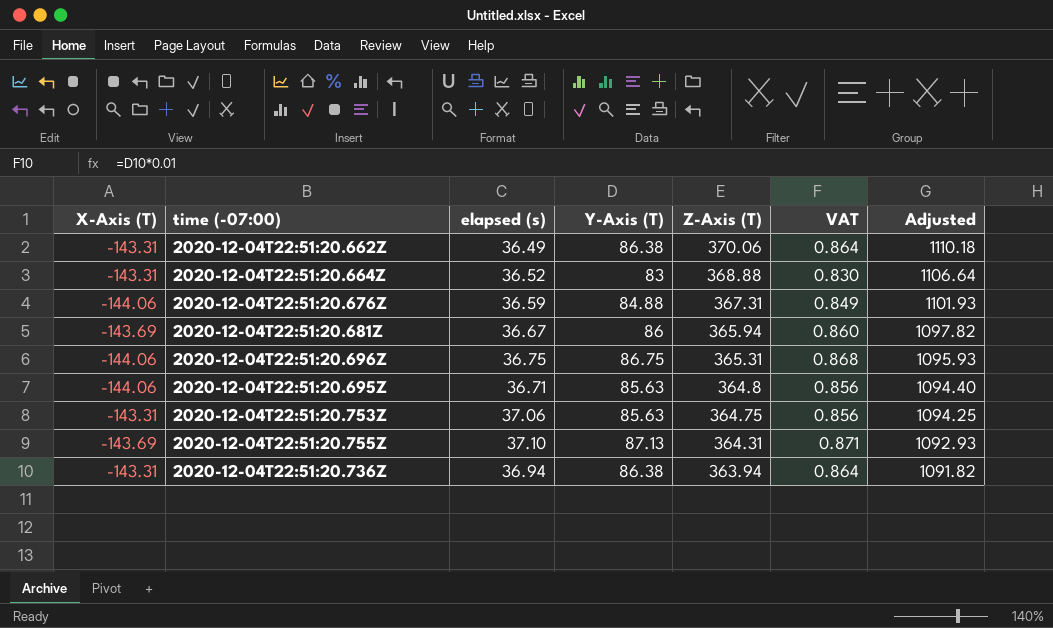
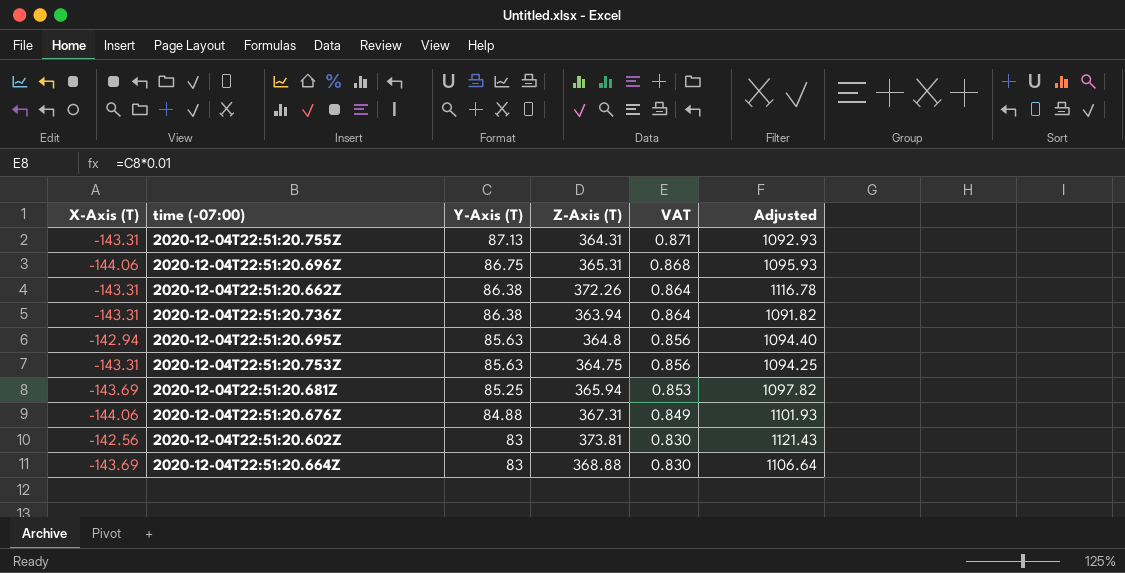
row order: Z-Axis (T) descending -> Y-Axis (T) descending
column elapsed (s) | position: 3 -> none
2020-12-04T22:51:20.755Z | X-Axis (T): -143.69 -> -143.31
2020-12-04T22:51:20.662Z | Z-Axis (T): 370.06 -> 372.26
2020-12-04T22:51:20.662Z | Adjusted: 1110.18 -> 1116.78
2020-12-04T22:51:20.695Z | X-Axis (T): -144.06 -> -142.94
2020-12-04T22:51:20.681Z | Y-Axis (T): 86 -> 85.25
2020-12-04T22:51:20.681Z | VAT: 0.860 -> 0.853
row 2020-12-04T22:51:20.602Z: none -> -142.56 | 83 | 373.81 | 0.830 | 1121.43
2020-12-04T22:51:20.664Z | X-Axis (T): -143.31 -> -143.69

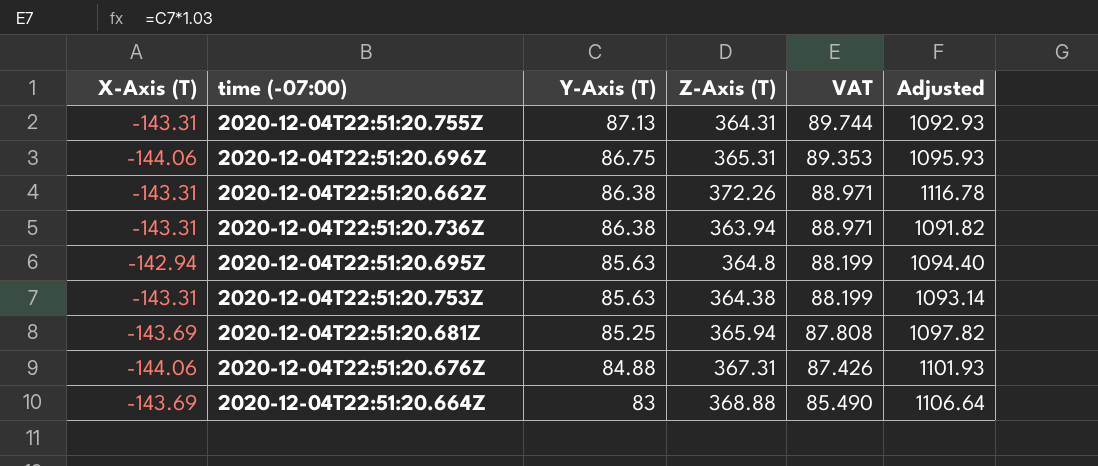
column VAT | formula: [Y-Axis (T)] * 0.01 -> [Y-Axis (T)] * 1.03
row 2020-12-04T22:51:20.602Z: -142.56 | 83 | 373.81 | 0.830 | 1121.43 -> none
2020-12-04T22:51:20.753Z | Z-Axis (T): 364.75 -> 364.38
2020-12-04T22:51:20.753Z | Adjusted: 1094.25 -> 1093.14

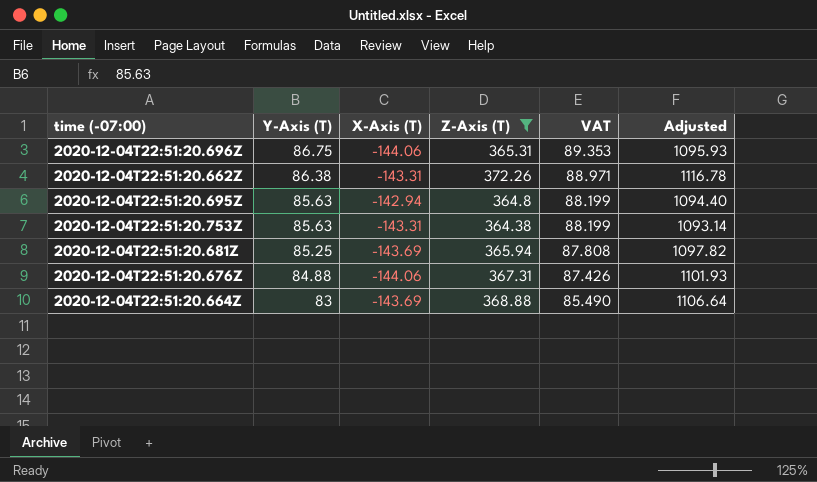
filter: none -> Z-Axis (T) >= 364.38
column X-Axis (T) | position: 1 -> 3

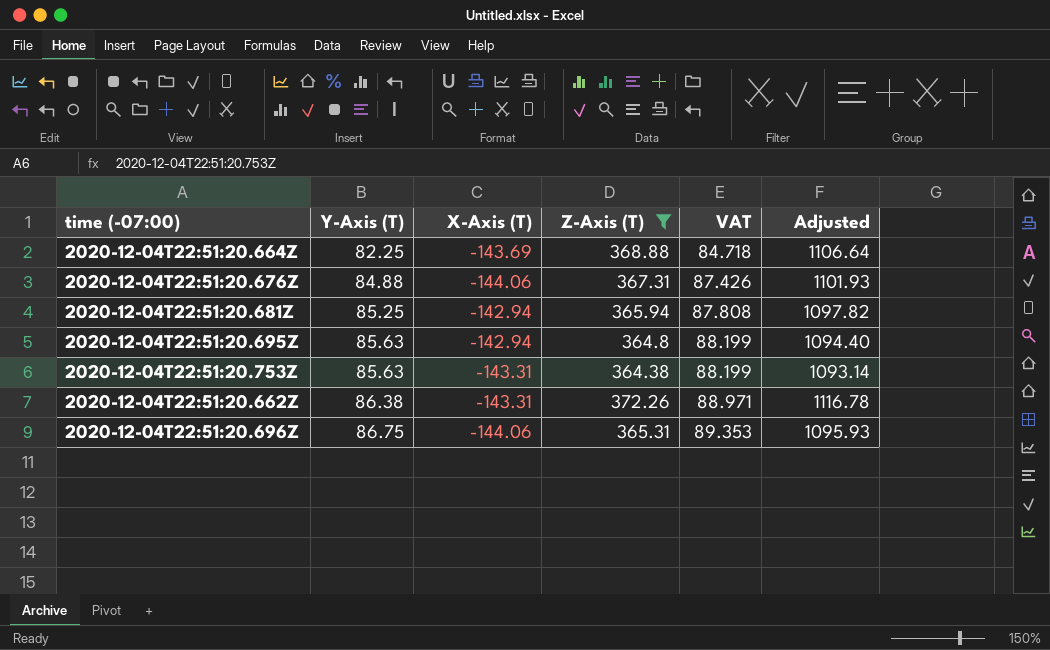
row order: Y-Axis (T) descending -> Y-Axis (T) ascending
2020-12-04T22:51:20.664Z | Y-Axis (T): 83 -> 82.25
2020-12-04T22:51:20.664Z | VAT: 85.490 -> 84.718
2020-12-04T22:51:20.681Z | X-Axis (T): -143.69 -> -142.94

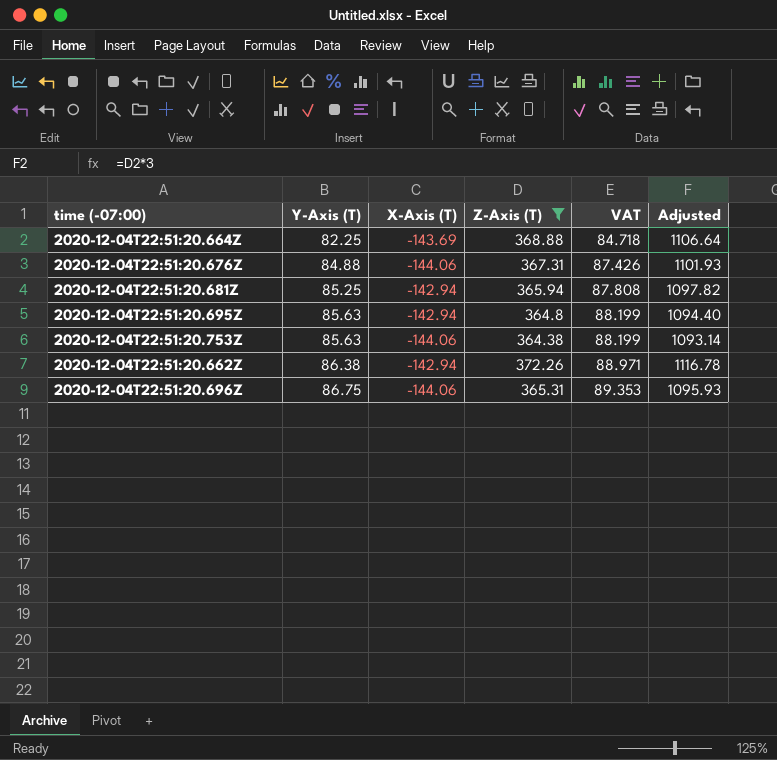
2020-12-04T22:51:20.753Z | X-Axis (T): -143.31 -> -144.06
2020-12-04T22:51:20.662Z | X-Axis (T): -143.31 -> -142.94

